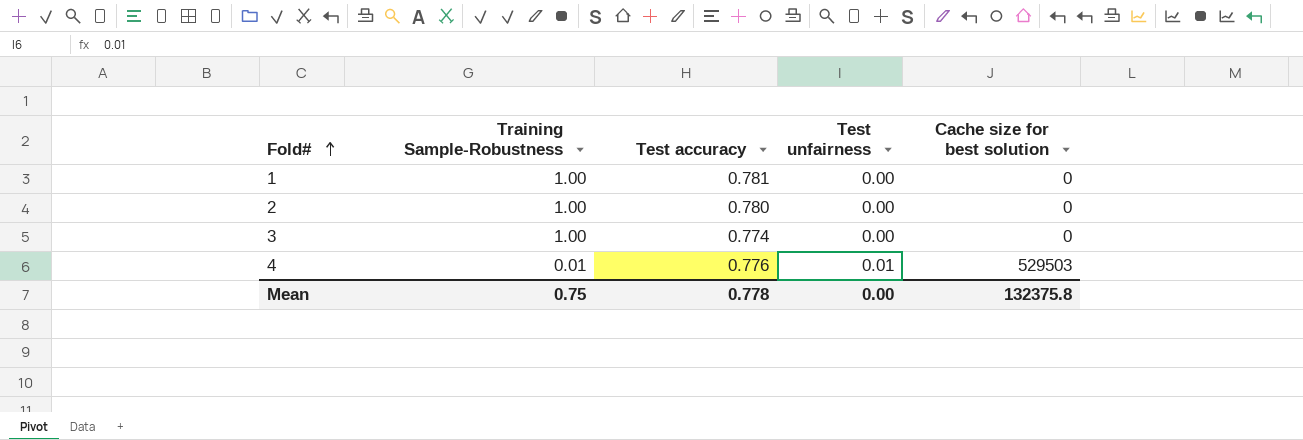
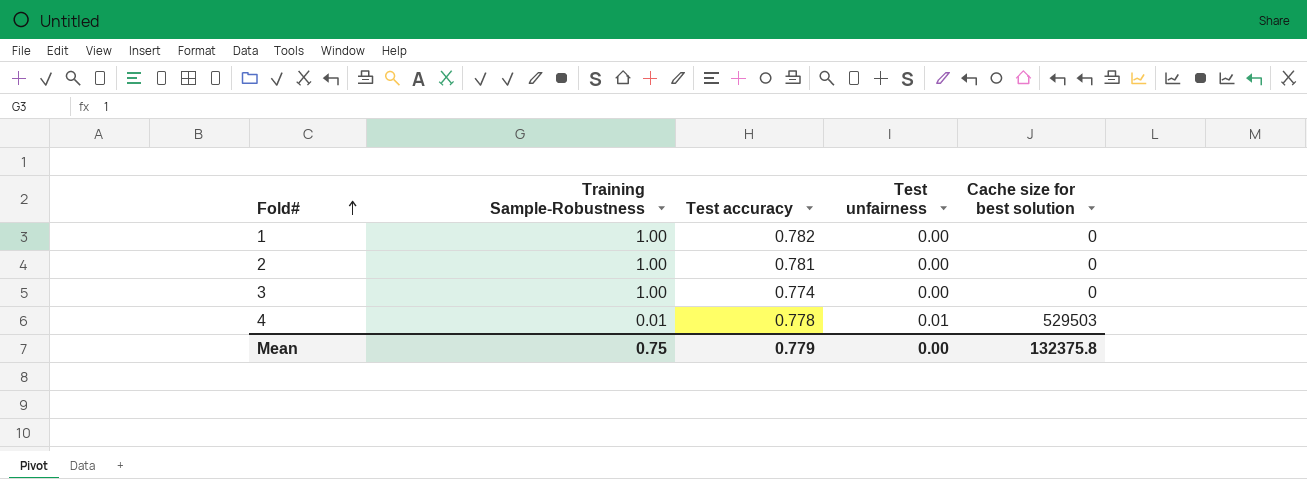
1 | Test accuracy: 0.781 -> 0.782
2 | Test accuracy: 0.780 -> 0.781
4 | Test accuracy: 0.776 -> 0.778
Mean | Test accuracy: 0.778 -> 0.779

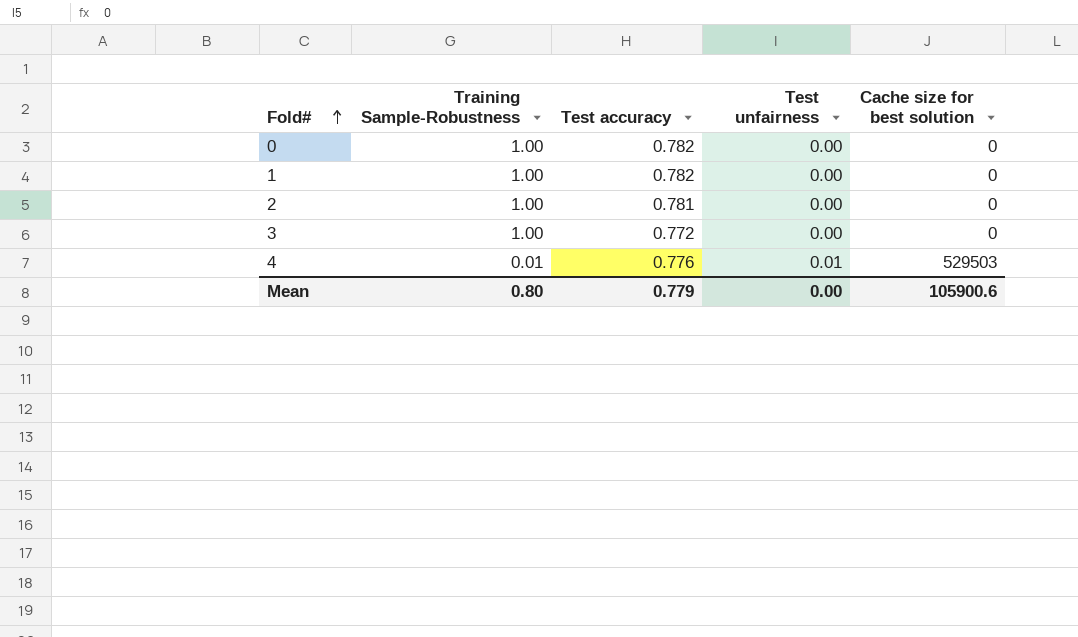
row 0: none -> 1.00 | 0.782 | 0.00 | 0
3 | Test accuracy: 0.774 -> 0.772
4 | Test accuracy: 0.778 -> 0.776
Mean | Training Sample-Robustness: 0.75 -> 0.80
Mean | Cache size for best solution: 132375.8 -> 105900.6

